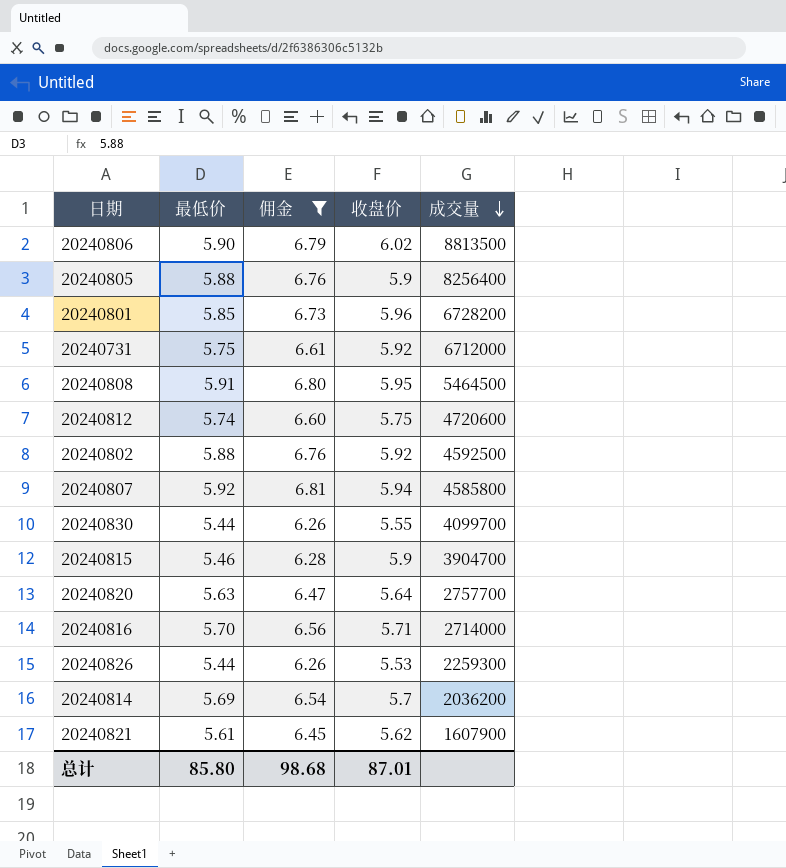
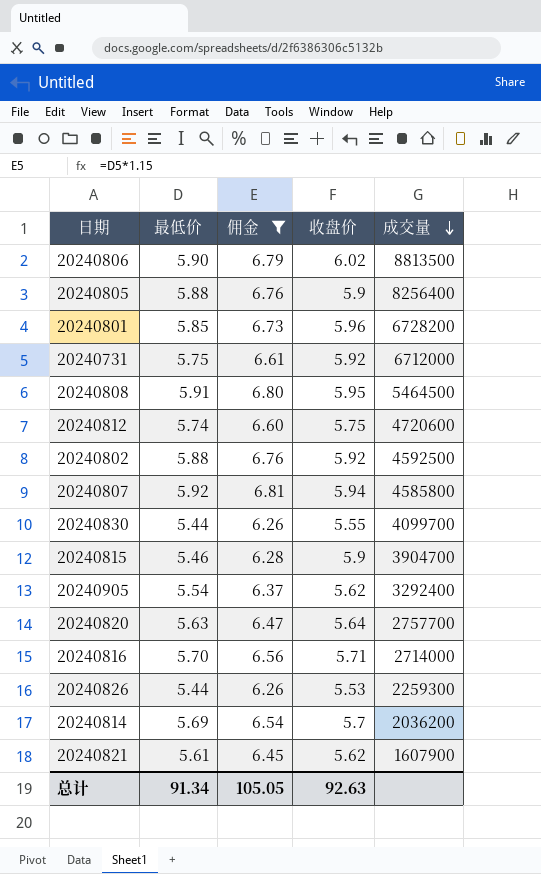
row 20240905: none -> 5.54 | 6.37 | 5.62 | 3292400
总计 | 最低价: 85.80 -> 91.34
总计 | 佣金: 98.68 -> 105.05
总计 | 收盘价: 87.01 -> 92.63

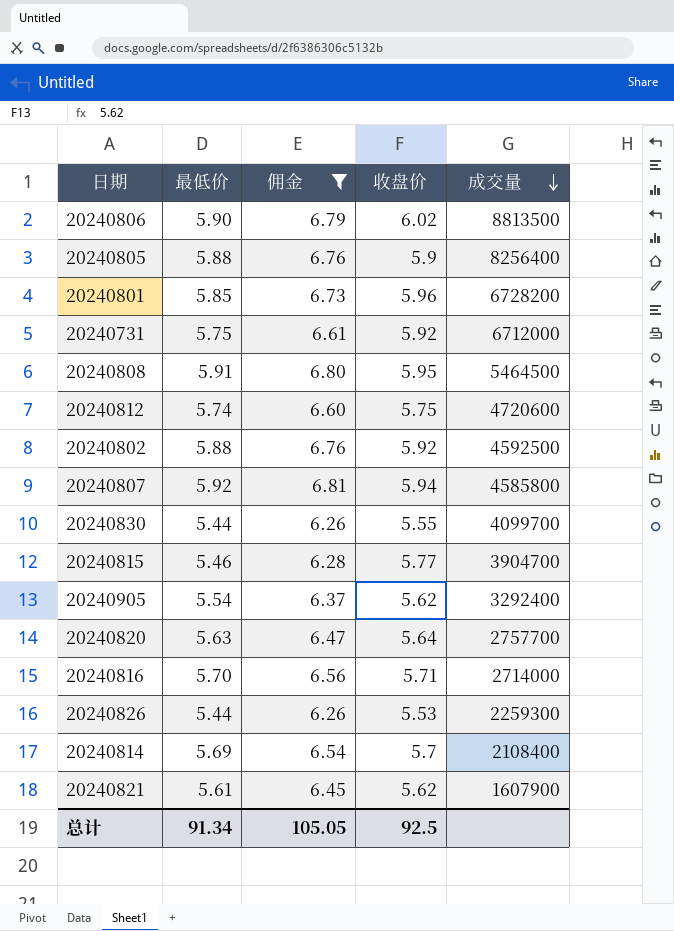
20240815 | 收盘价: 5.9 -> 5.77
20240814 | 成交量: 2036200 -> 2108400
总计 | 收盘价: 92.63 -> 92.5

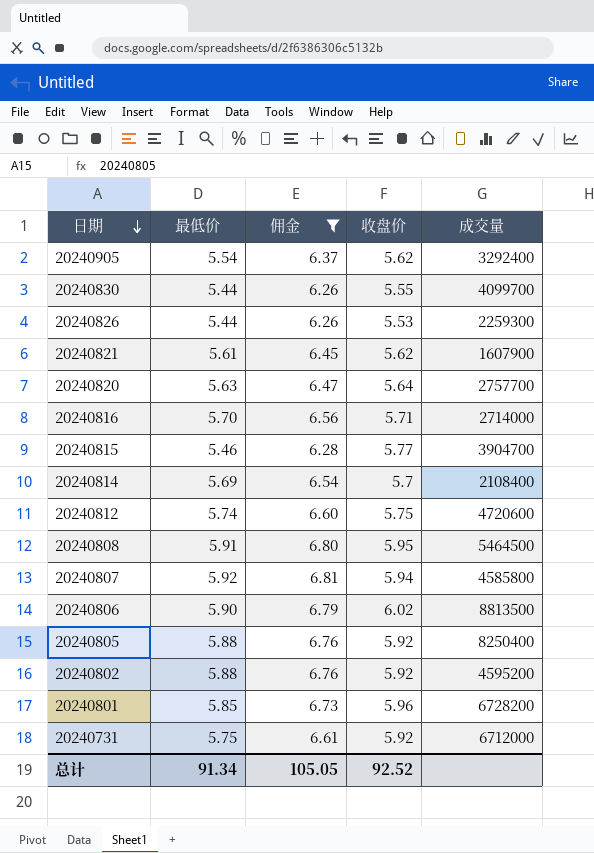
row order: 成交量 descending -> 日期 descending
20240805 | 收盘价: 5.9 -> 5.92
20240805 | 成交量: 8256400 -> 8250400
20240802 | 成交量: 4592500 -> 4595200
总计 | 收盘价: 92.5 -> 92.52

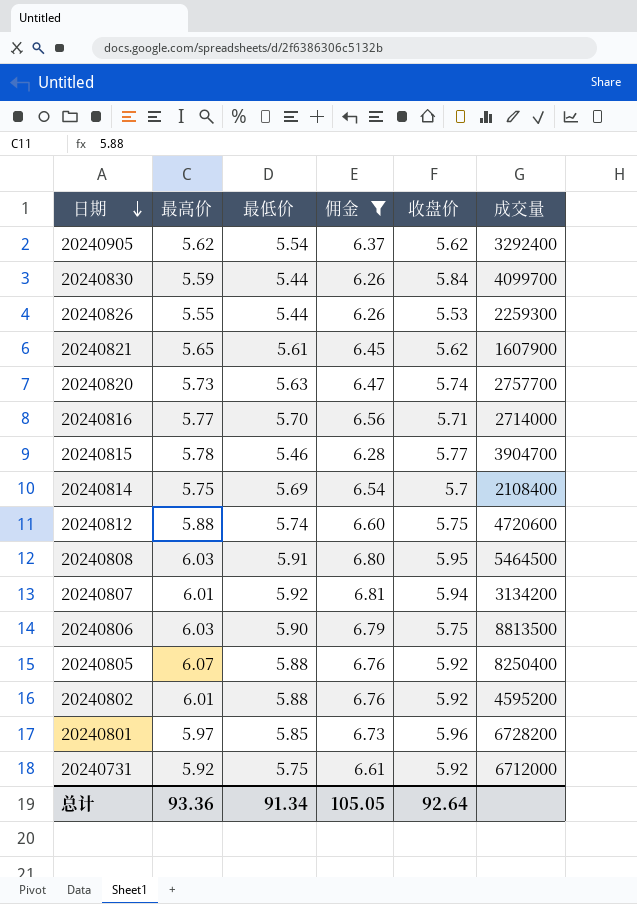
column 最高价 | position: none -> 2
20240830 | 收盘价: 5.55 -> 5.84
20240820 | 收盘价: 5.64 -> 5.74
20240807 | 成交量: 4585800 -> 3134200
20240806 | 收盘价: 6.02 -> 5.75
总计 | 收盘价: 92.52 -> 92.64

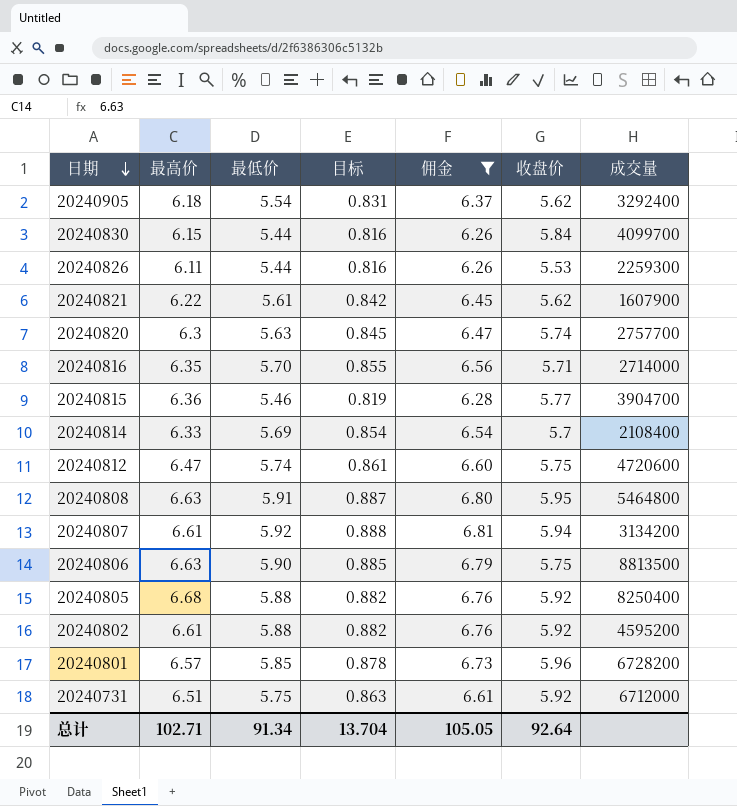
column 目标 | formula: none -> [最低价] * 0.15
20240905 | 最高价: 5.62 -> 6.18
20240830 | 最高价: 5.59 -> 6.15
20240826 | 最高价: 5.55 -> 6.11
20240821 | 最高价: 5.65 -> 6.22
20240820 | 最高价: 5.73 -> 6.3
20240816 | 最高价: 5.77 -> 6.35
20240815 | 最高价: 5.78 -> 6.36
20240814 | 最高价: 5.75 -> 6.33
20240812 | 最高价: 5.88 -> 6.47
20240808 | 最高价: 6.03 -> 6.63
20240808 | 成交量: 5464500 -> 5464800
20240807 | 最高价: 6.01 -> 6.61
20240806 | 最高价: 6.03 -> 6.63
20240805 | 最高价: 6.07 -> 6.68
20240802 | 最高价: 6.01 -> 6.61
20240801 | 最高价: 5.97 -> 6.57
20240731 | 最高价: 5.92 -> 6.51
总计 | 最高价: 93.36 -> 102.71

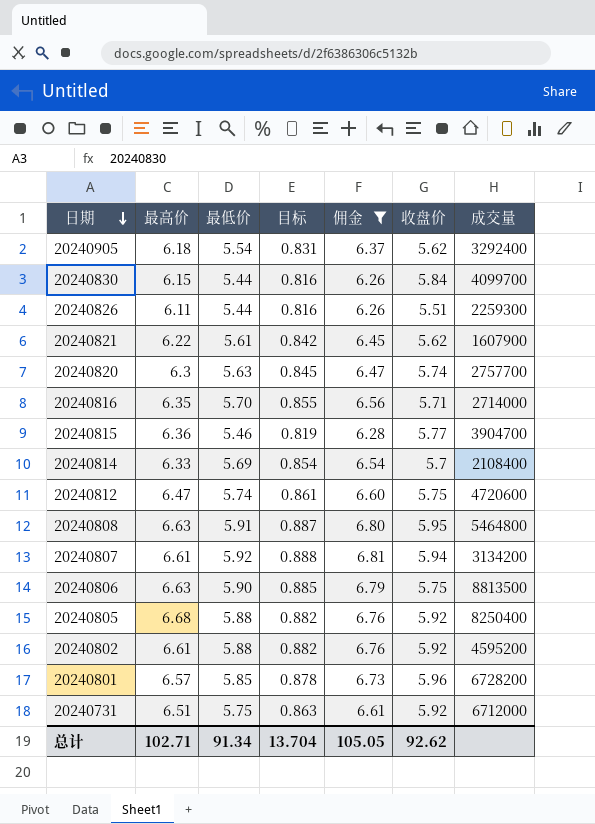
20240826 | 收盘价: 5.53 -> 5.51
总计 | 收盘价: 92.64 -> 92.62

